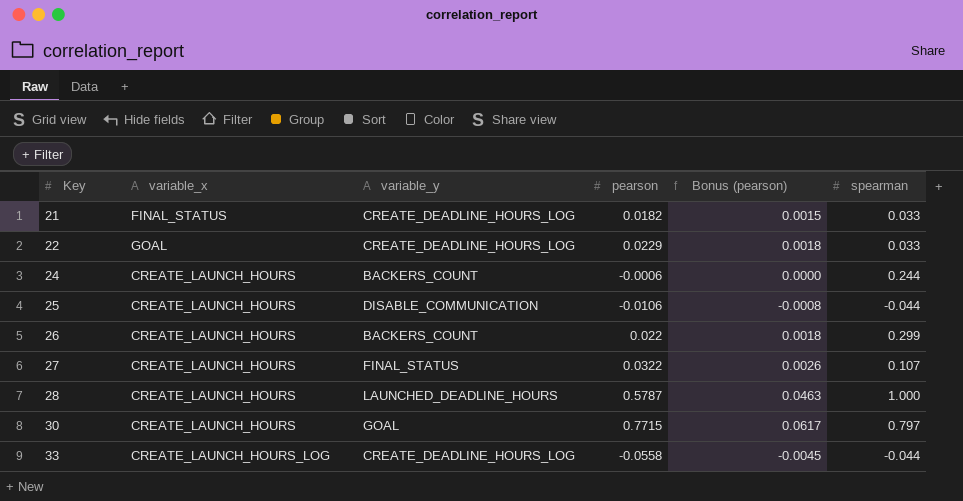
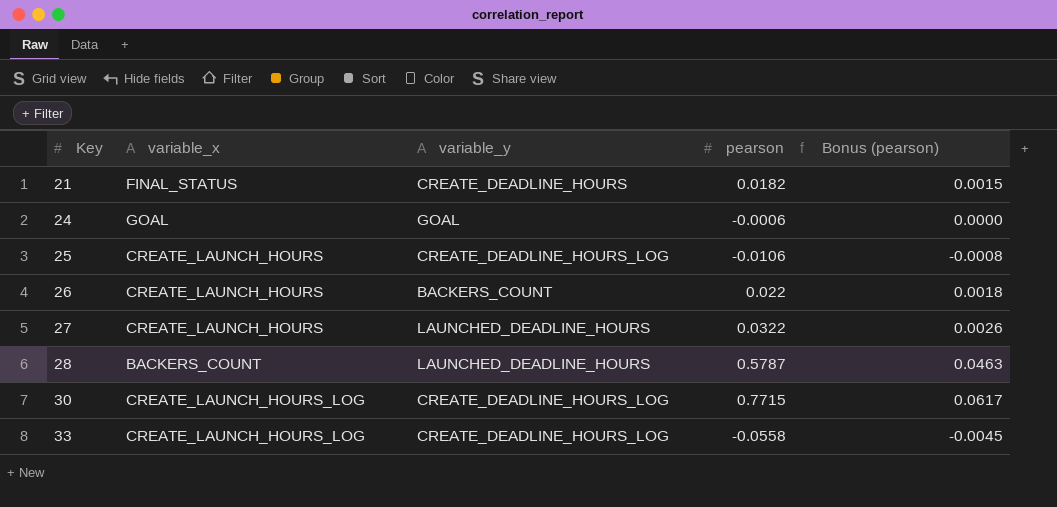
column spearman | position: 6 -> none
row 22: GOAL | CREATE_DEADLINE_HOURS_LOG | 0.0229 | 0.0018 | 0.033 -> none
21 | variable_y: CREATE_DEADLINE_HOURS_LOG -> CREATE_DEADLINE_HOURS
24 | variable_x: CREATE_LAUNCH_HOURS -> GOAL
24 | variable_y: BACKERS_COUNT -> GOAL
25 | variable_y: DISABLE_COMMUNICATION -> CREATE_DEADLINE_HOURS_LOG
27 | variable_y: FINAL_STATUS -> LAUNCHED_DEADLINE_HOURS
28 | variable_x: CREATE_LAUNCH_HOURS -> BACKERS_COUNT
30 | variable_x: CREATE_LAUNCH_HOURS -> CREATE_LAUNCH_HOURS_LOG
30 | variable_y: GOAL -> CREATE_DEADLINE_HOURS_LOG

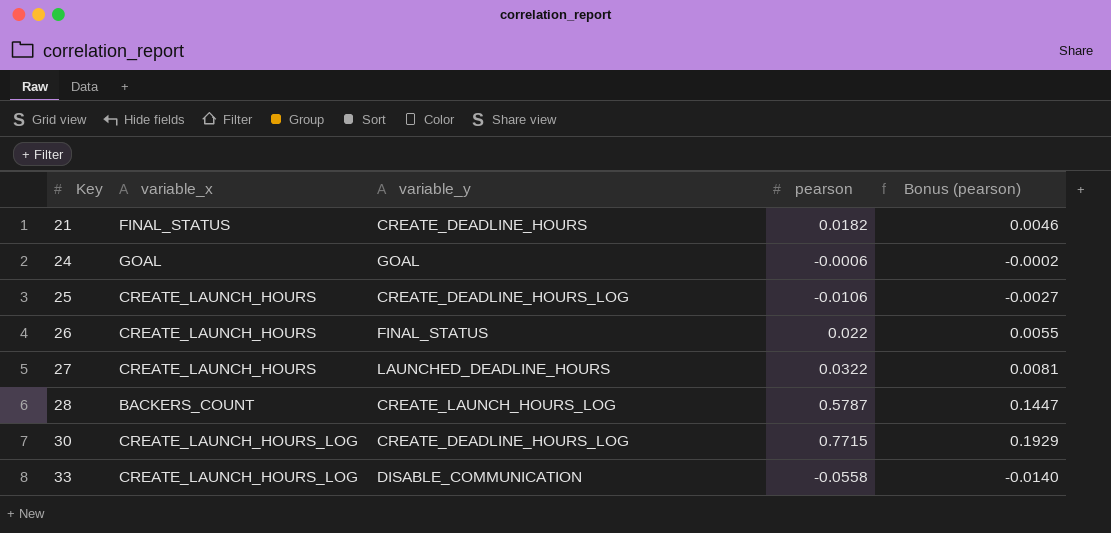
column Bonus (pearson) | formula: [pearson] * 0.08 -> [pearson] * 0.25
26 | variable_y: BACKERS_COUNT -> FINAL_STATUS
28 | variable_y: LAUNCHED_DEADLINE_HOURS -> CREATE_LAUNCH_HOURS_LOG
33 | variable_y: CREATE_DEADLINE_HOURS_LOG -> DISABLE_COMMUNICATION

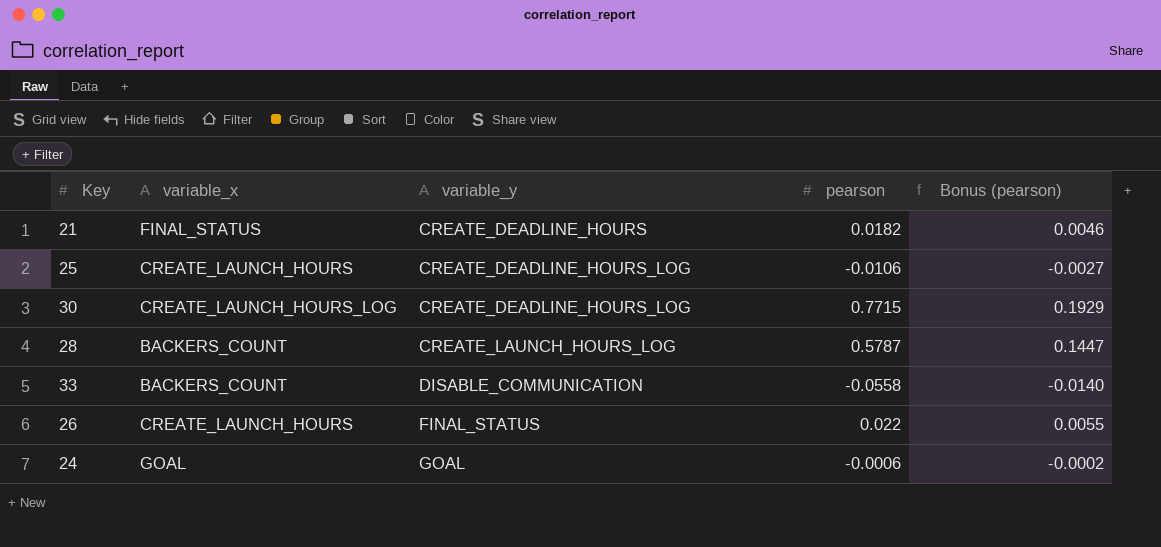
row order: Key ascending -> variable_y ascending
row 27: CREATE_LAUNCH_HOURS | LAUNCHED_DEADLINE_HOURS | 0.0322 | 0.0081 -> none
33 | variable_x: CREATE_LAUNCH_HOURS_LOG -> BACKERS_COUNT

